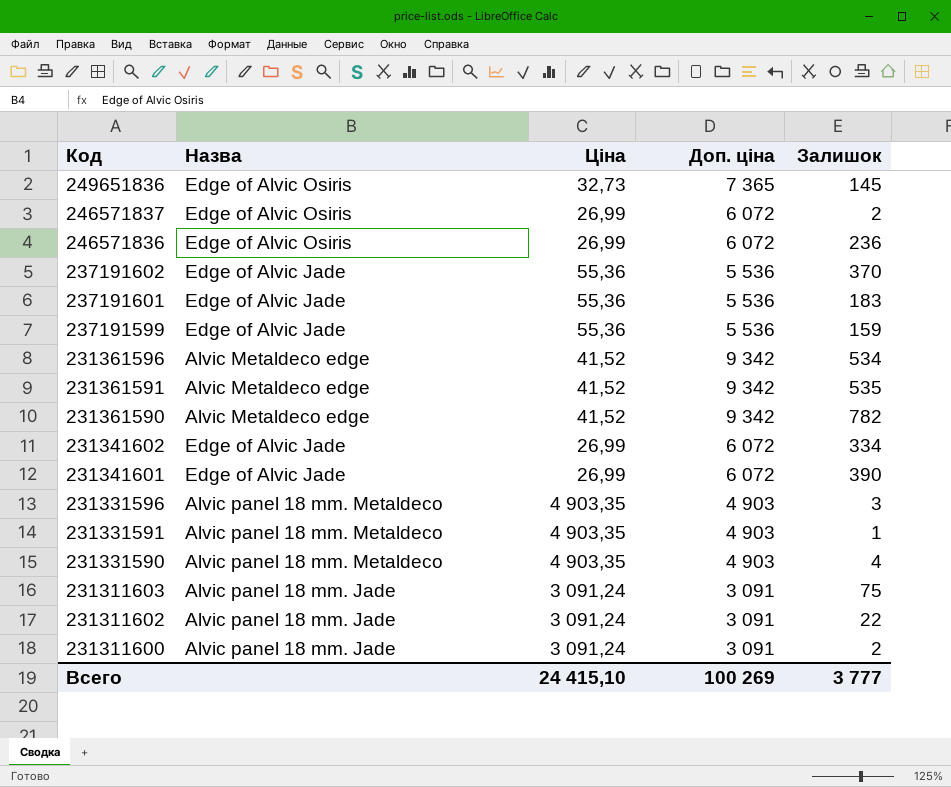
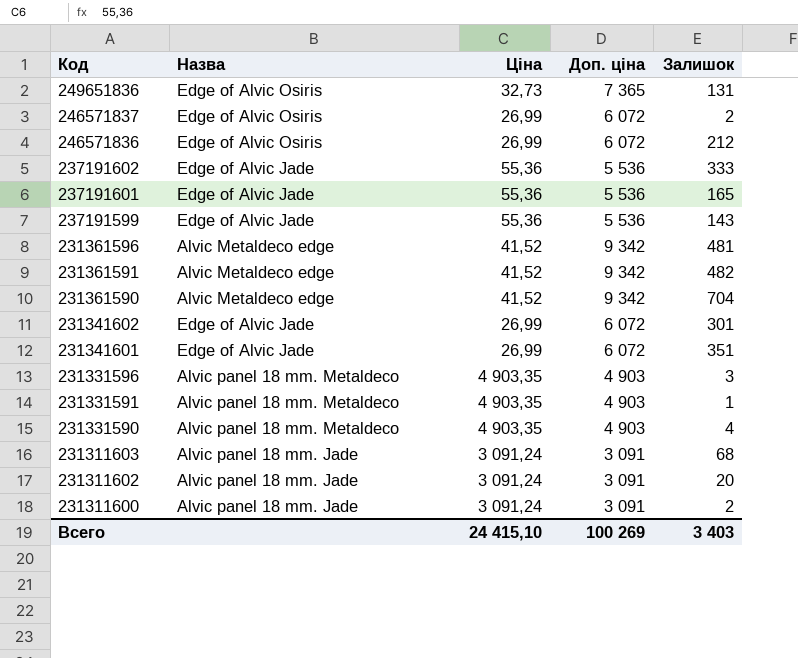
249651836 | Залишок: 145 -> 131
246571836 | Залишок: 236 -> 212
237191602 | Залишок: 370 -> 333
237191601 | Залишок: 183 -> 165
237191599 | Залишок: 159 -> 143
231361596 | Залишок: 534 -> 481
231361591 | Залишок: 535 -> 482
231361590 | Залишок: 782 -> 704
231341602 | Залишок: 334 -> 301
231341601 | Залишок: 390 -> 351
231311603 | Залишок: 75 -> 68
231311602 | Залишок: 22 -> 20
Всего | Залишок: 3 777 -> 3 403

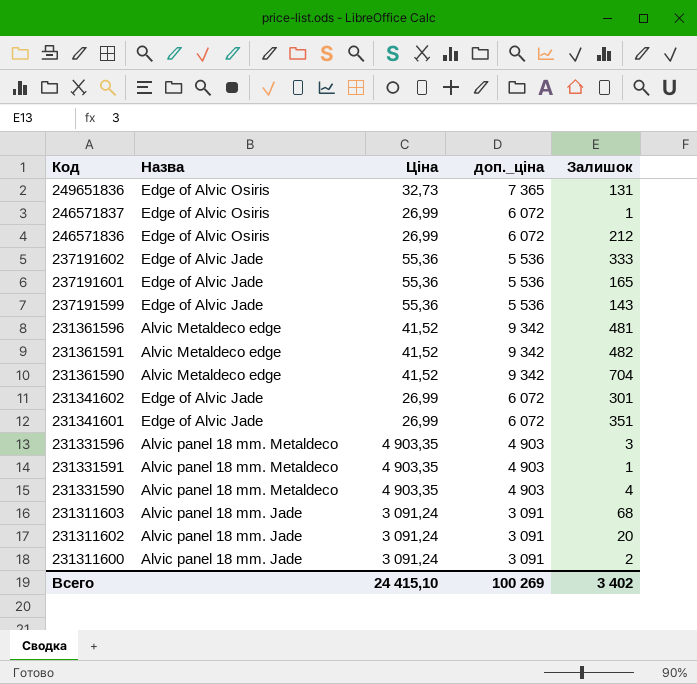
column name: Доп. ціна -> доп._ціна
246571837 | Залишок: 2 -> 1
Всего | Залишок: 3 403 -> 3 402

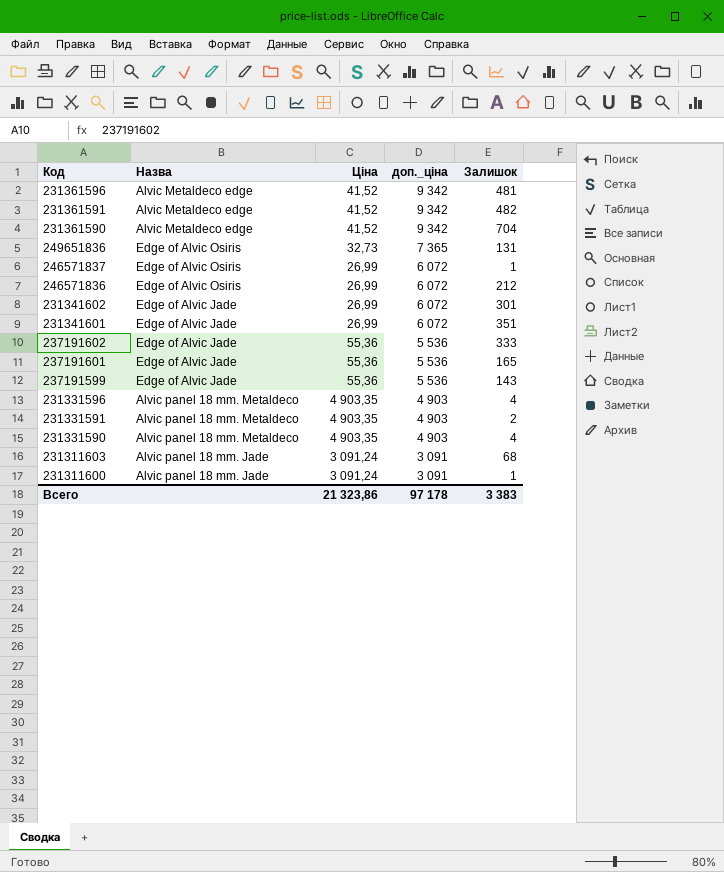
row order: Код descending -> доп._ціна descending
row 231311602: Alvic panel 18 mm. Jade | 3 091,24 | 3 091 | 20 -> none
231331596 | Залишок: 3 -> 4
231331591 | Залишок: 1 -> 2
231311600 | Залишок: 2 -> 1
Всего | Ціна: 24 415,10 -> 21 323,86
Всего | доп._ціна: 100 269 -> 97 178
Всего | Залишок: 3 402 -> 3 383

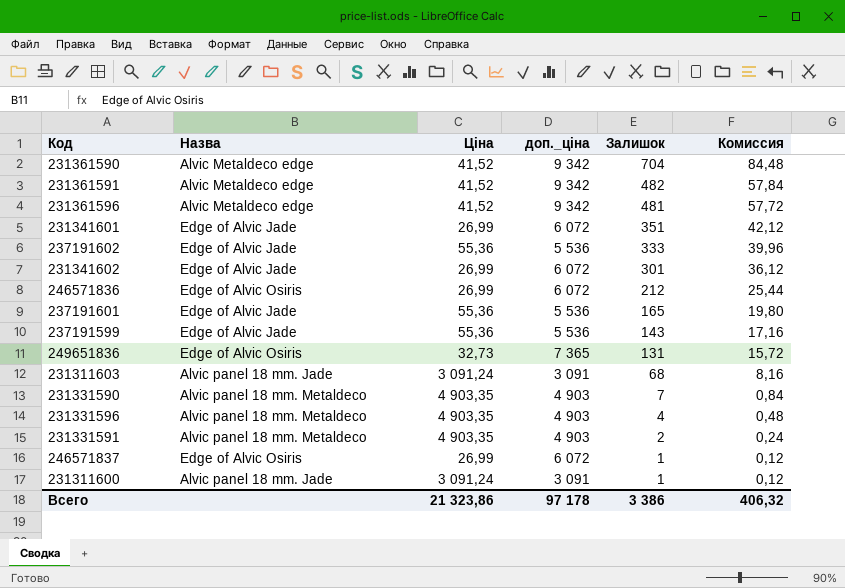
row order: доп._ціна descending -> Залишок descending
column Комиссия | formula: none -> [Залишок] * 0,12
231331590 | Залишок: 4 -> 7
Всего | Залишок: 3 383 -> 3 386

